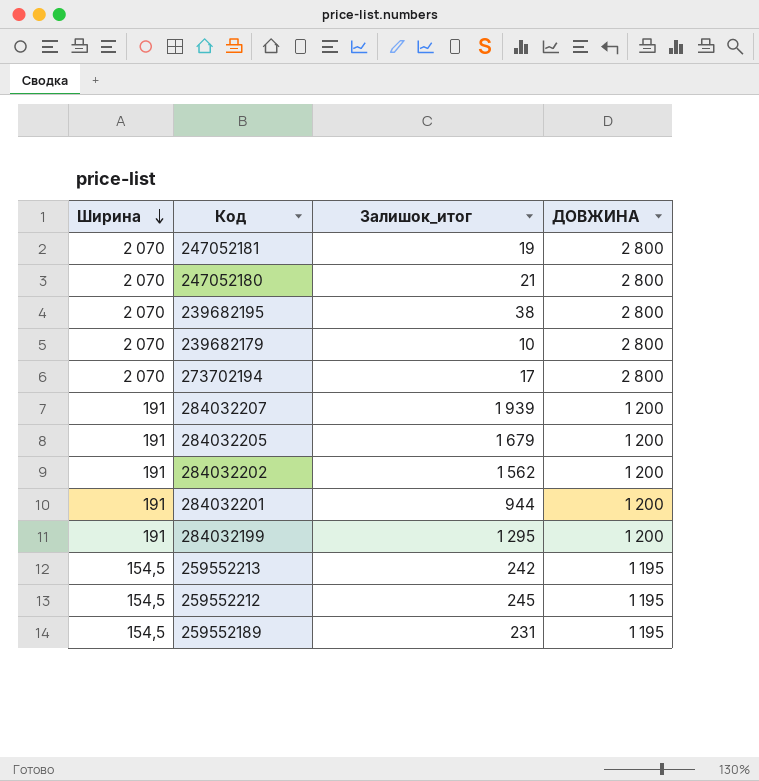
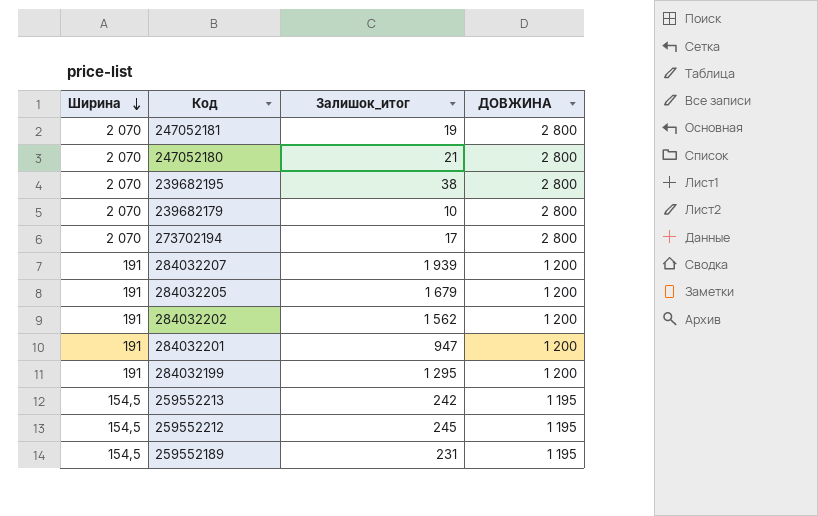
284032201 | Залишок_итог: 944 -> 947

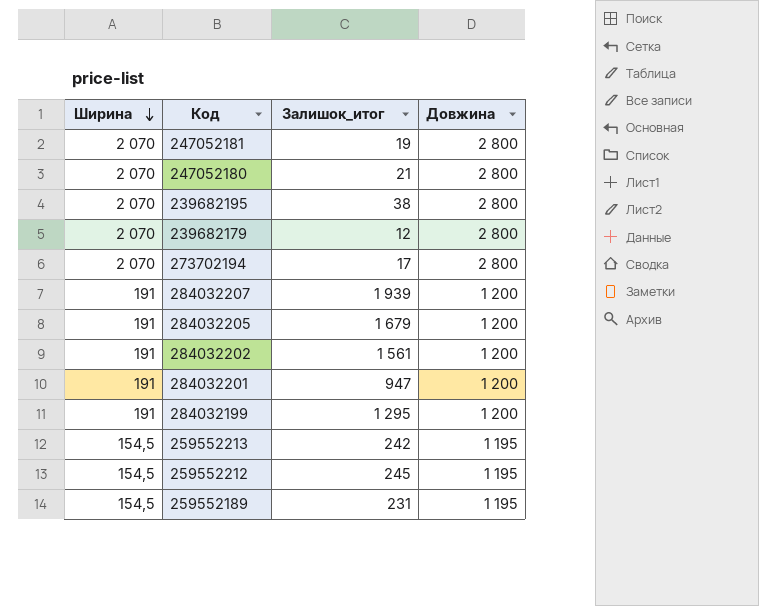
column name: ДОВЖИНА -> Довжина
239682179 | Залишок_итог: 10 -> 12
284032202 | Залишок_итог: 1 562 -> 1 561

